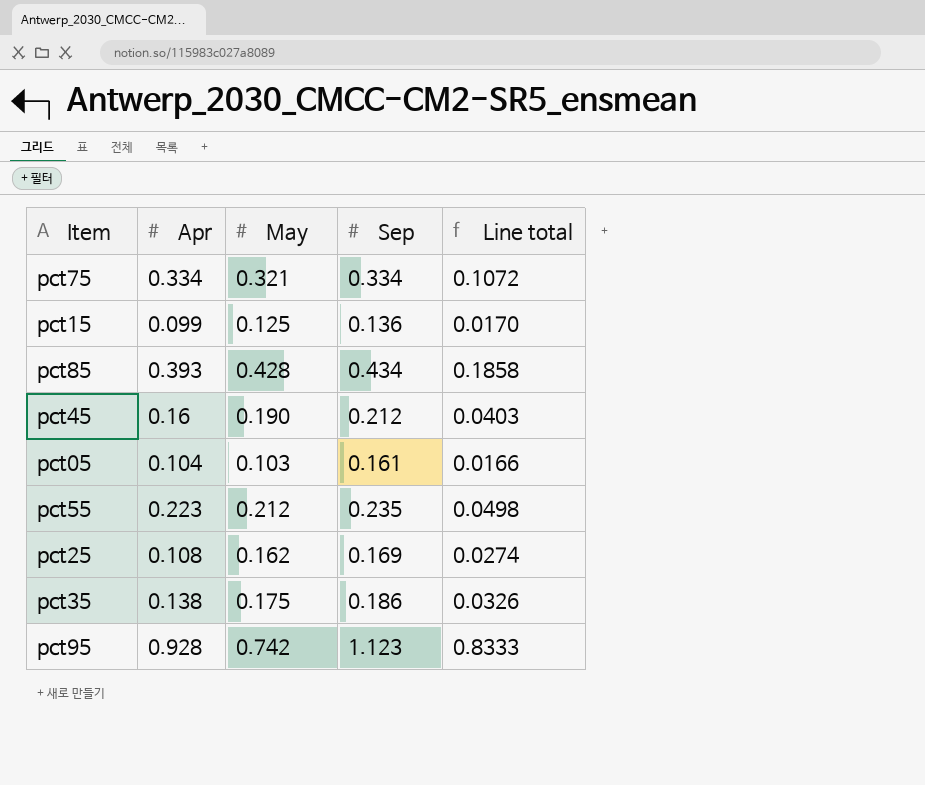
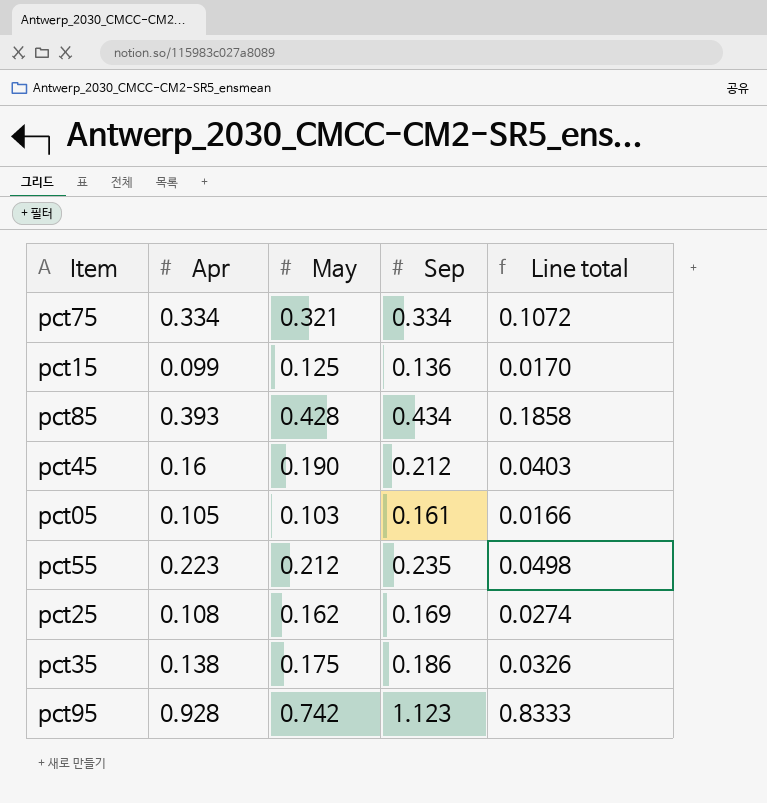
pct05 | Apr: 0.104 -> 0.105

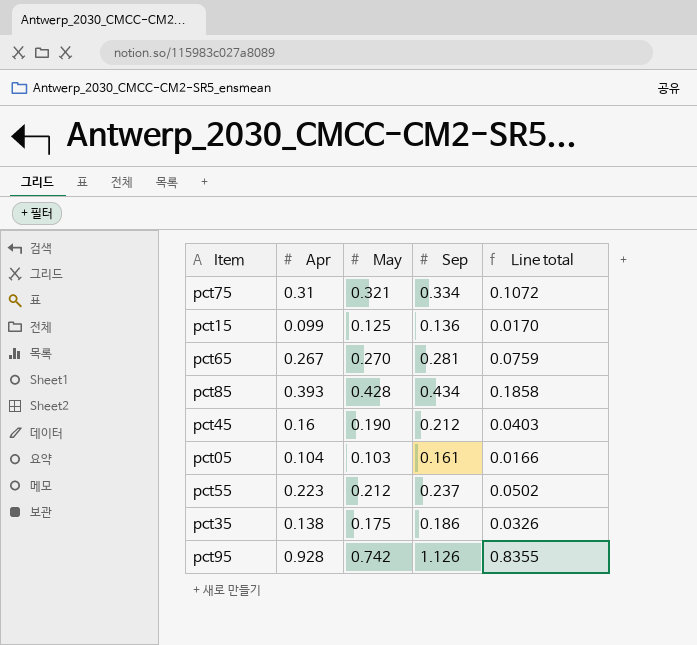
row pct25: 0.108 | 0.162 | 0.169 | 0.0274 -> none
pct75 | Apr: 0.334 -> 0.31
row pct65: none -> 0.267 | 0.270 | 0.281 | 0.0759
pct05 | Apr: 0.105 -> 0.104
pct55 | Sep: 0.235 -> 0.237
pct55 | Line total: 0.0498 -> 0.0502
pct95 | Sep: 1.123 -> 1.126
pct95 | Line total: 0.8333 -> 0.8355

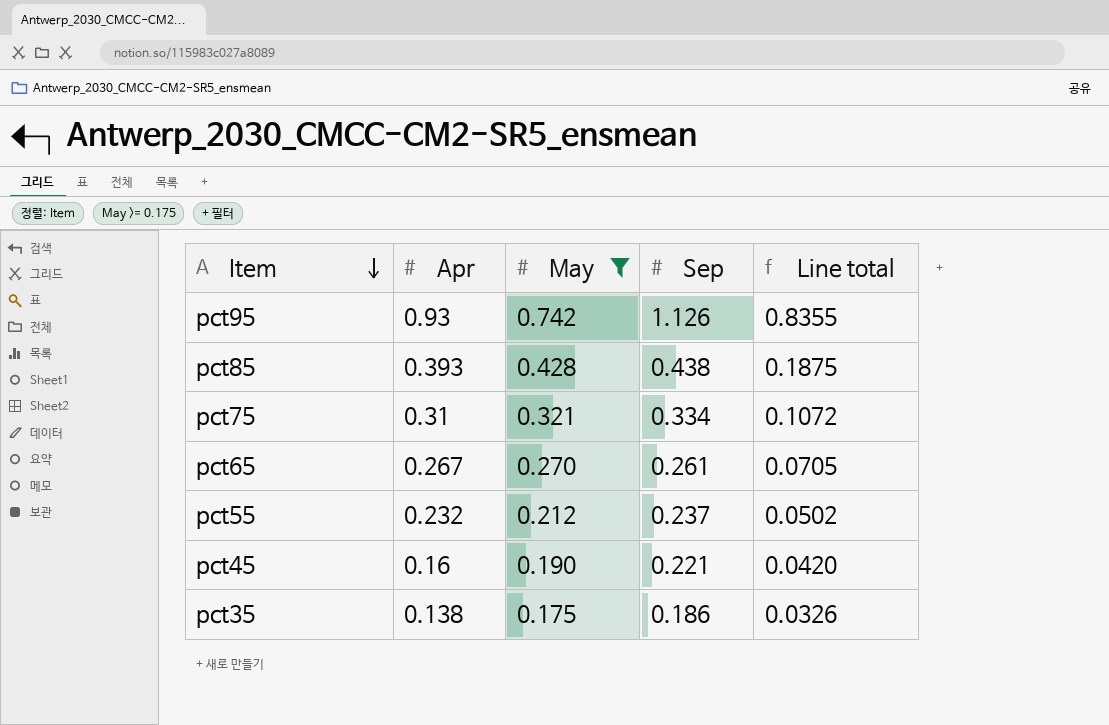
filter: none -> May >= 0.175
row order: none -> Item descending
pct95 | Apr: 0.928 -> 0.93
pct85 | Sep: 0.434 -> 0.438
pct85 | Line total: 0.1858 -> 0.1875
pct65 | Sep: 0.281 -> 0.261
pct65 | Line total: 0.0759 -> 0.0705
pct55 | Apr: 0.223 -> 0.232
pct45 | Sep: 0.212 -> 0.221
pct45 | Line total: 0.0403 -> 0.0420

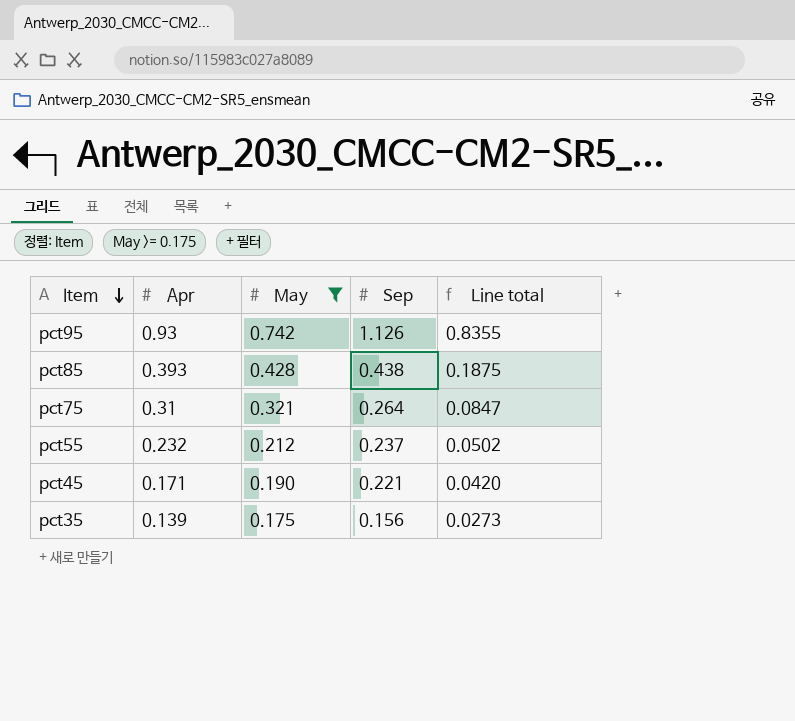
row pct65: 0.267 | 0.270 | 0.261 | 0.0705 -> none
pct75 | Sep: 0.334 -> 0.264
pct75 | Line total: 0.1072 -> 0.0847
pct45 | Apr: 0.16 -> 0.171
pct35 | Apr: 0.138 -> 0.139
pct35 | Sep: 0.186 -> 0.156
pct35 | Line total: 0.0326 -> 0.0273

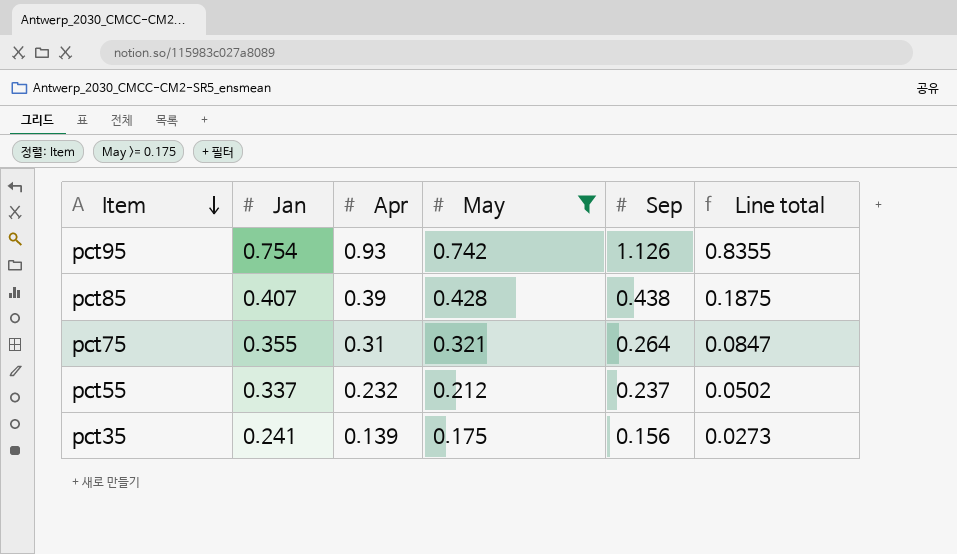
column Jan | position: none -> 2
row pct45: 0.171 | 0.190 | 0.221 | 0.0420 -> none
pct85 | Apr: 0.393 -> 0.39

